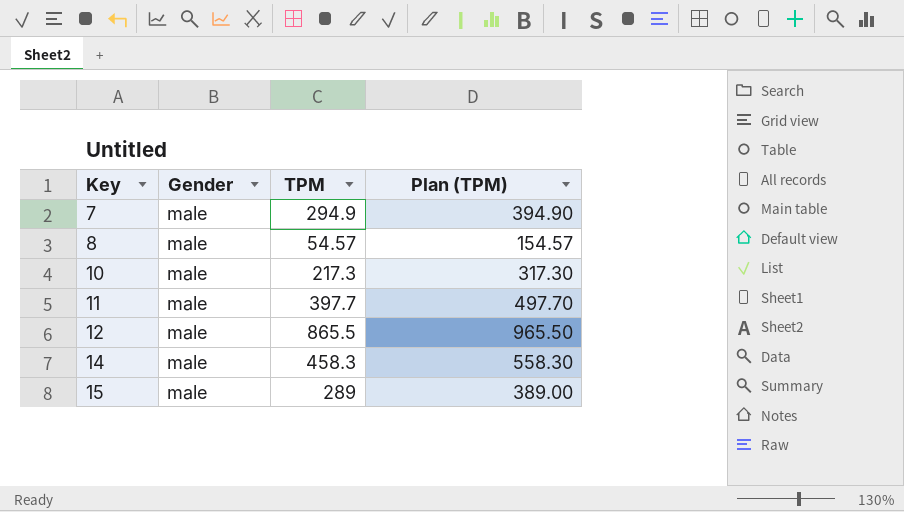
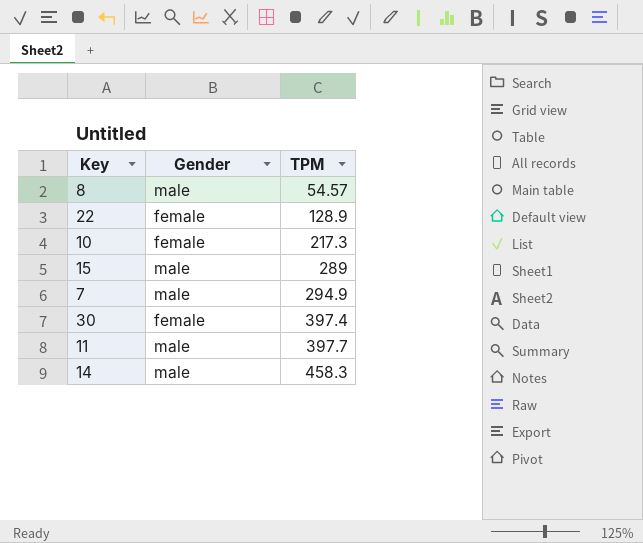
row order: Key ascending -> TPM ascending
column Plan (TPM) | formula: [TPM] + 100 -> none
row 12: male | 865.5 | 965.50 -> none
row 22: none -> female | 128.9
10 | Gender: male -> female
row 30: none -> female | 397.4

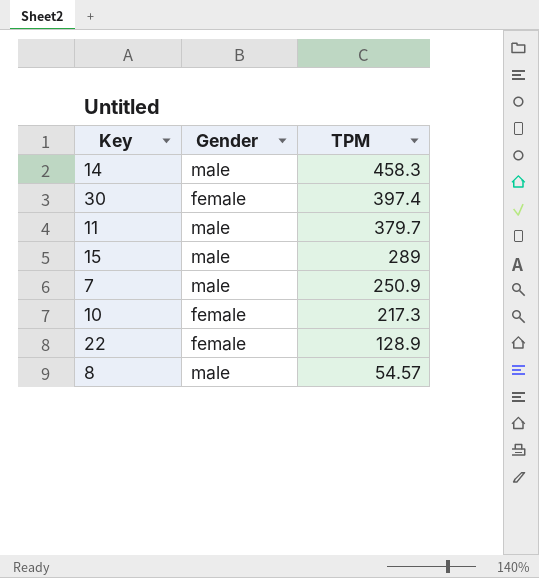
row order: TPM ascending -> TPM descending
11 | TPM: 397.7 -> 379.7
7 | TPM: 294.9 -> 250.9

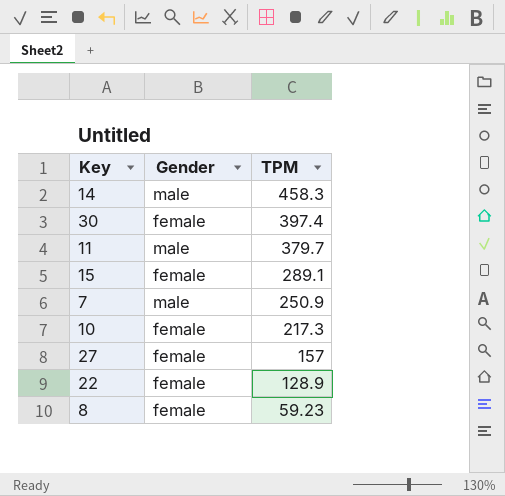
15 | Gender: male -> female
15 | TPM: 289 -> 289.1
row 27: none -> female | 157
8 | Gender: male -> female
8 | TPM: 54.57 -> 59.23

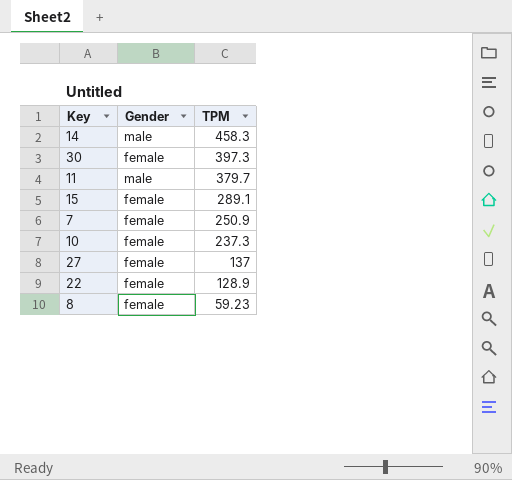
30 | TPM: 397.4 -> 397.3
7 | Gender: male -> female
10 | TPM: 217.3 -> 237.3
27 | TPM: 157 -> 137

